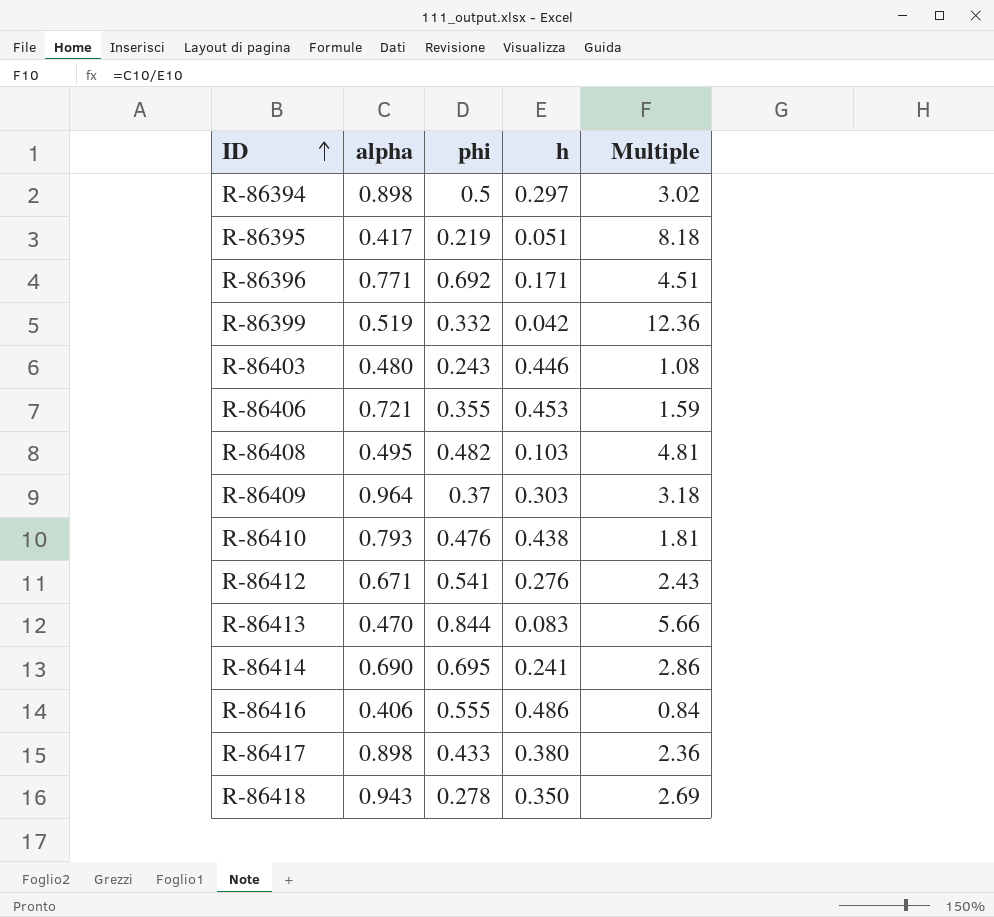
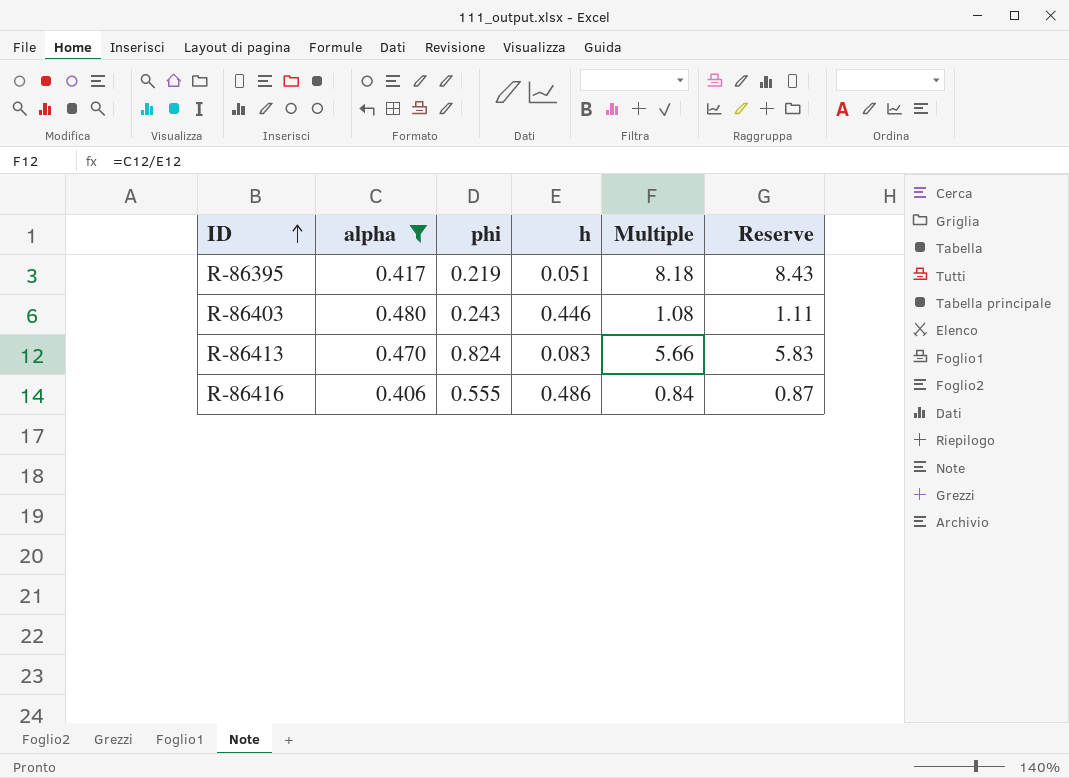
filter: none -> alpha <= 0.480
column Reserve | formula: none -> [Multiple] * 1.03
R-86413 | phi: 0.844 -> 0.824

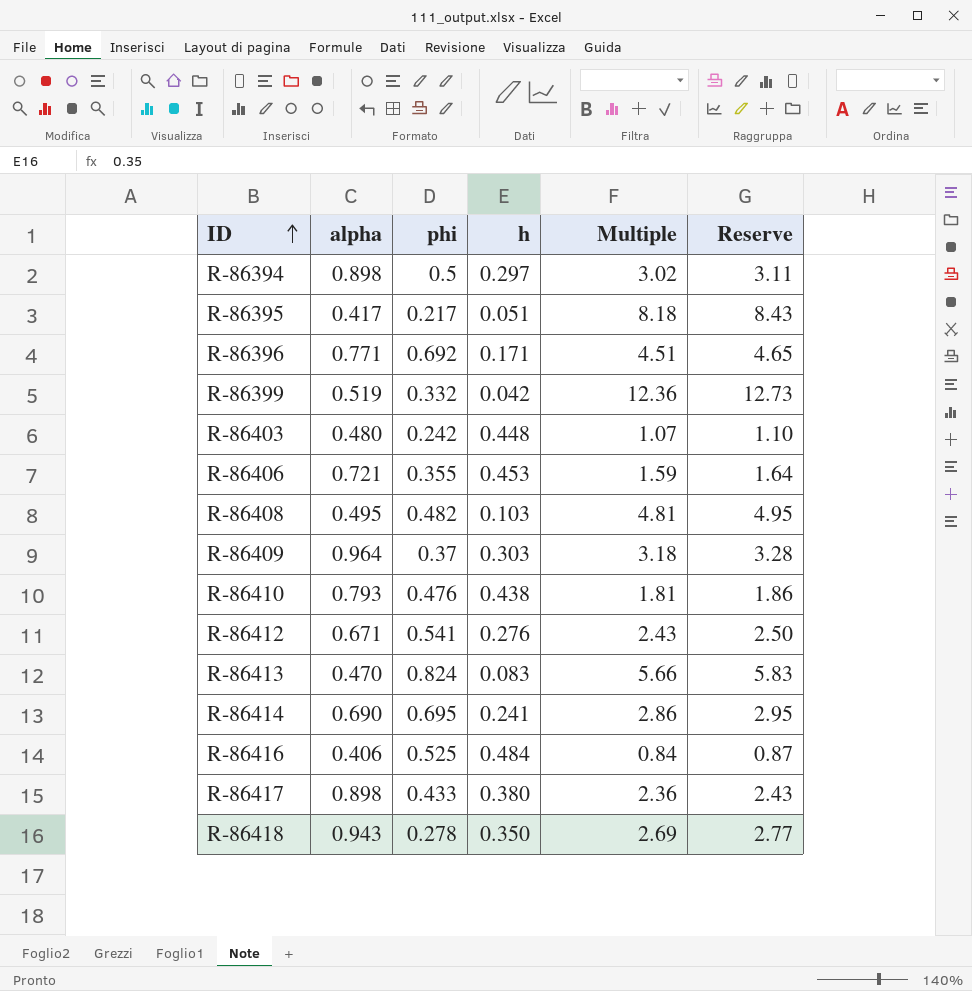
filter: alpha <= 0.480 -> none
R-86395 | phi: 0.219 -> 0.217
R-86403 | phi: 0.243 -> 0.242
R-86403 | h: 0.446 -> 0.448
R-86403 | Multiple: 1.08 -> 1.07
R-86403 | Reserve: 1.11 -> 1.10
R-86416 | phi: 0.555 -> 0.525
R-86416 | h: 0.486 -> 0.484

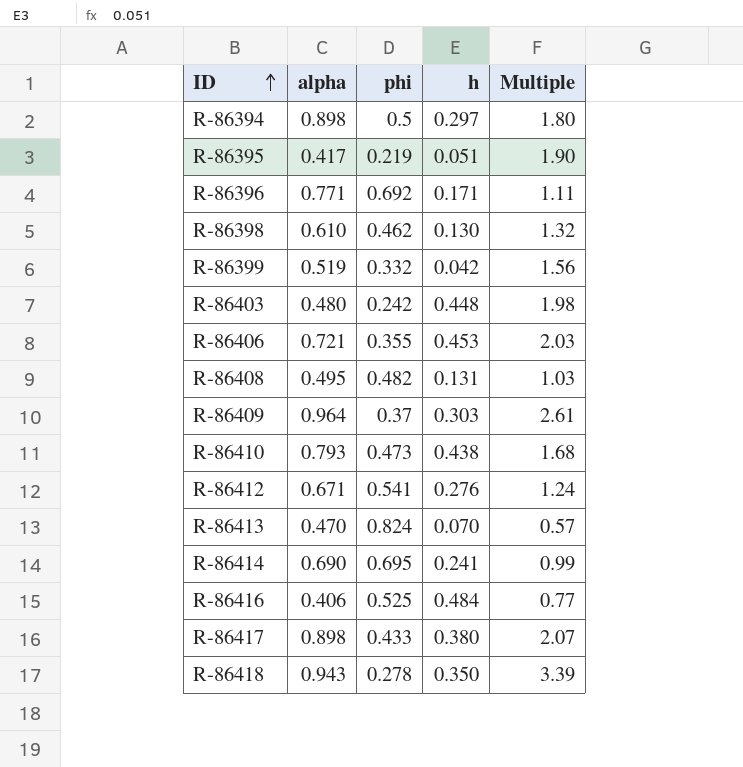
column Reserve | formula: [Multiple] * 1.03 -> none
column Multiple | formula: [alpha] / [h] -> [alpha] / [phi]
R-86395 | phi: 0.217 -> 0.219
row R-86398: none -> 0.610 | 0.462 | 0.130 | 1.32
R-86408 | h: 0.103 -> 0.131
R-86410 | phi: 0.476 -> 0.473
R-86413 | h: 0.083 -> 0.070

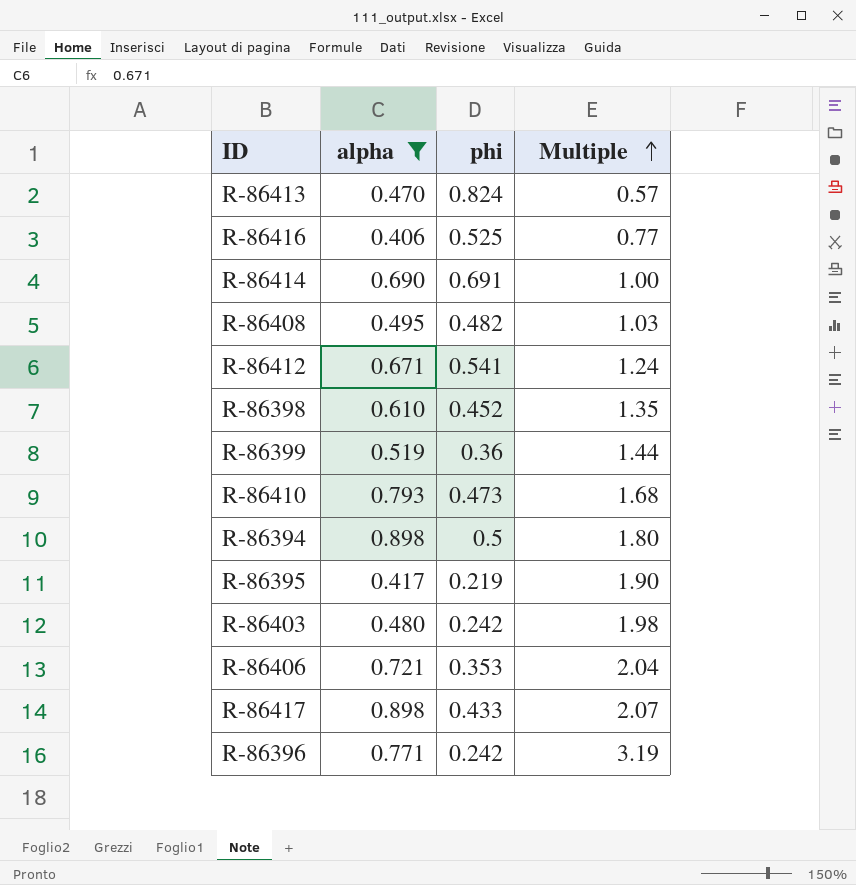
filter: none -> alpha <= 0.898
row order: ID ascending -> Multiple ascending
column h | position: 4 -> none
R-86414 | phi: 0.695 -> 0.691
R-86414 | Multiple: 0.99 -> 1.00
R-86398 | phi: 0.462 -> 0.452
R-86398 | Multiple: 1.32 -> 1.35
R-86399 | phi: 0.332 -> 0.36
R-86399 | Multiple: 1.56 -> 1.44
R-86406 | phi: 0.355 -> 0.353
R-86406 | Multiple: 2.03 -> 2.04
R-86396 | phi: 0.692 -> 0.242
R-86396 | Multiple: 1.11 -> 3.19

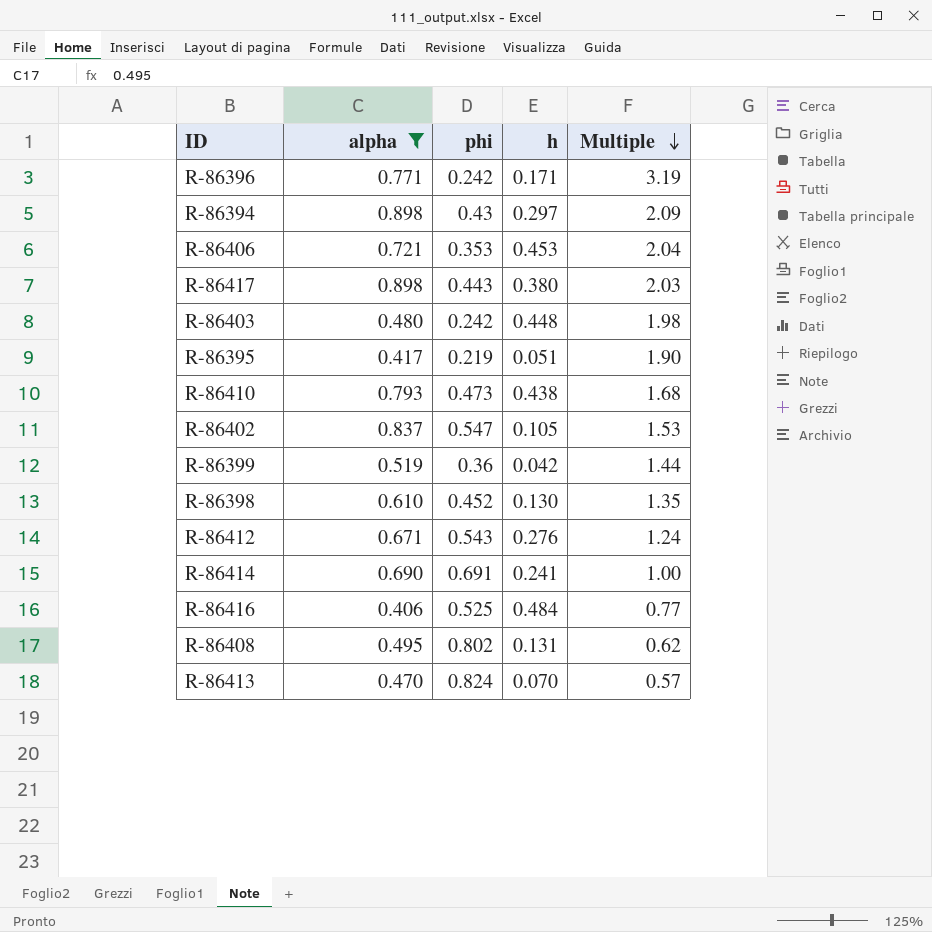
row order: Multiple ascending -> Multiple descending
column h | position: none -> 4
R-86394 | phi: 0.5 -> 0.43
R-86394 | Multiple: 1.80 -> 2.09
R-86417 | phi: 0.433 -> 0.443
R-86417 | Multiple: 2.07 -> 2.03
row R-86402: none -> 0.837 | 0.547 | 0.105 | 1.53
R-86412 | phi: 0.541 -> 0.543
R-86408 | phi: 0.482 -> 0.802
R-86408 | Multiple: 1.03 -> 0.62

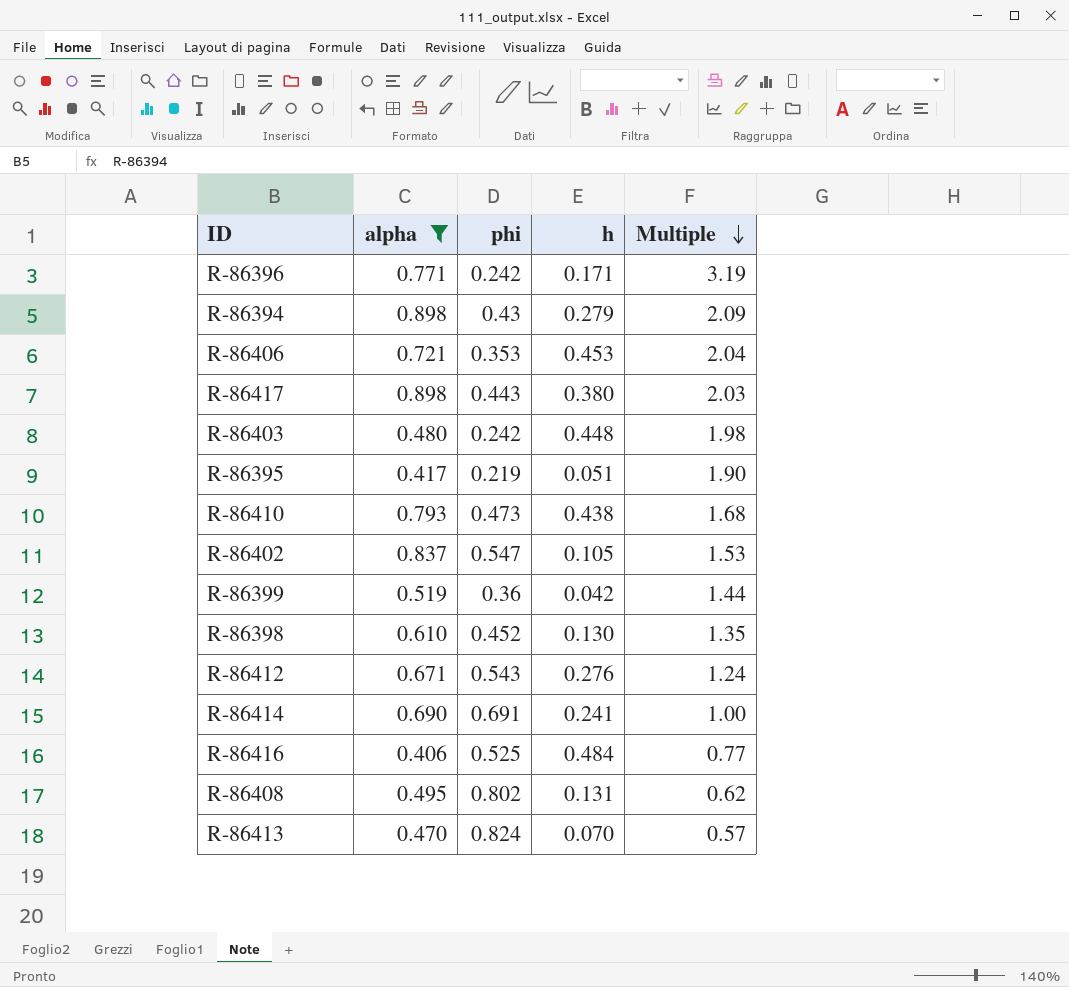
R-86394 | h: 0.297 -> 0.279

